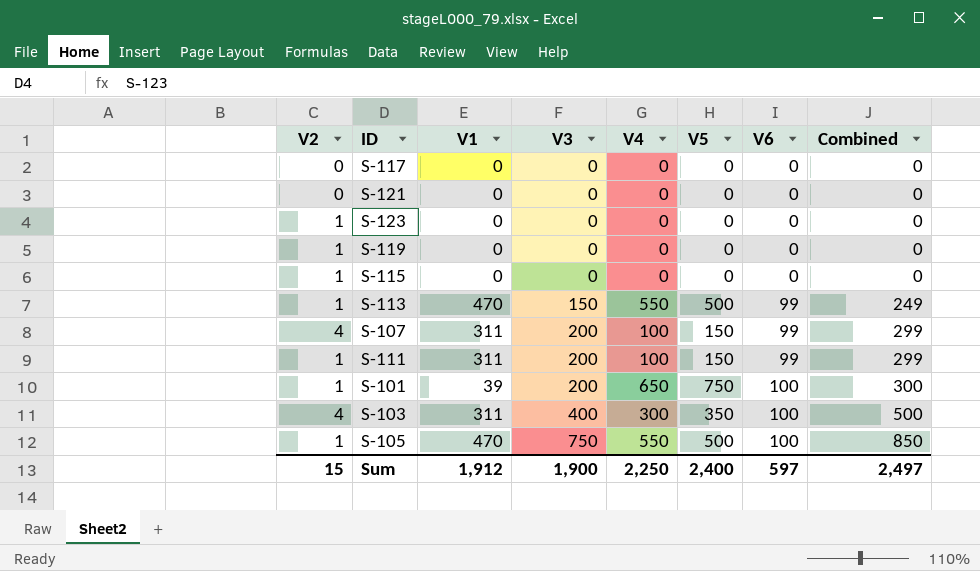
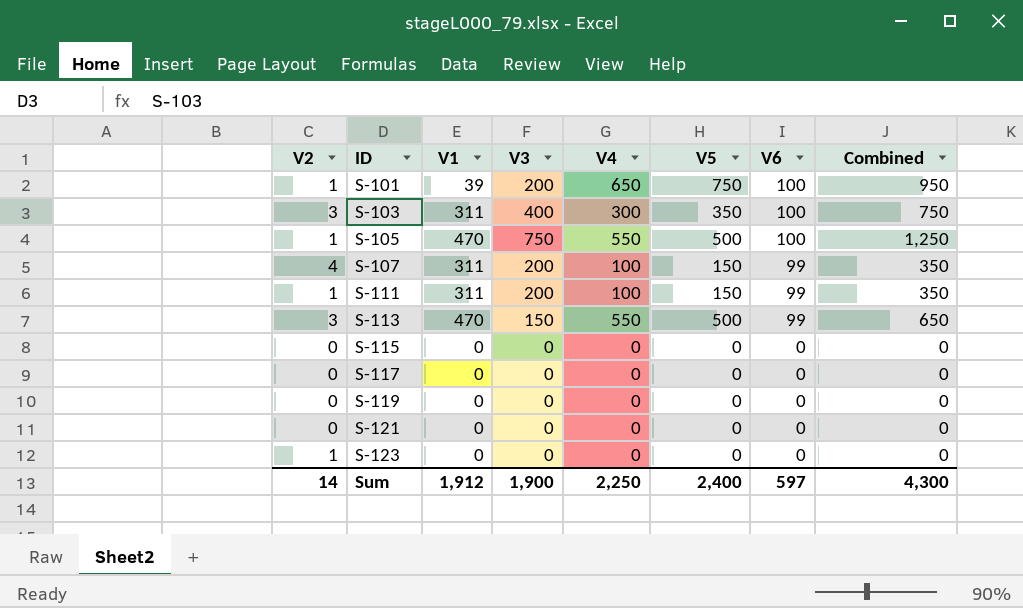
row order: V3 ascending -> ID ascending
column Combined | formula: [V3] + [V6] -> [V3] + [V5]
S-103 | V2: 4 -> 3
S-113 | V2: 1 -> 3
S-115 | V2: 1 -> 0
S-119 | V2: 1 -> 0
Sum | V2: 15 -> 14
Sum | Combined: 2,497 -> 4,300

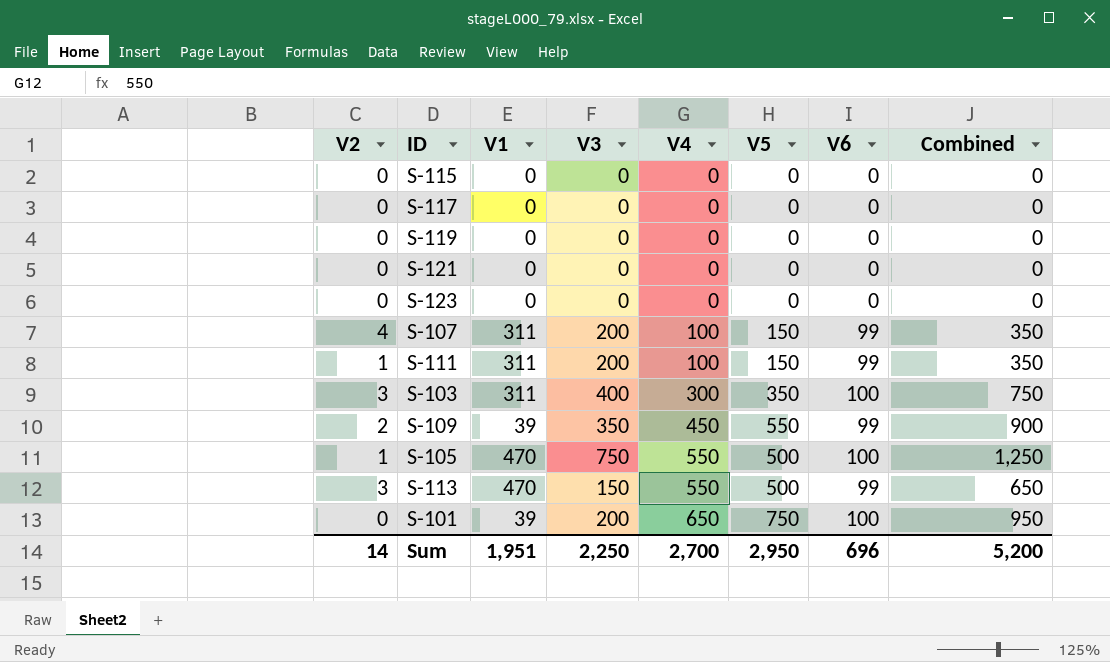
row order: ID ascending -> V4 ascending
S-123 | V2: 1 -> 0
row S-109: none -> 2 | 39 | 350 | 450 | 550 | 99 | 900
S-101 | V2: 1 -> 0
Sum | V1: 1,912 -> 1,951
Sum | V3: 1,900 -> 2,250
Sum | V4: 2,250 -> 2,700
Sum | V5: 2,400 -> 2,950
Sum | V6: 597 -> 696
Sum | Combined: 4,300 -> 5,200

